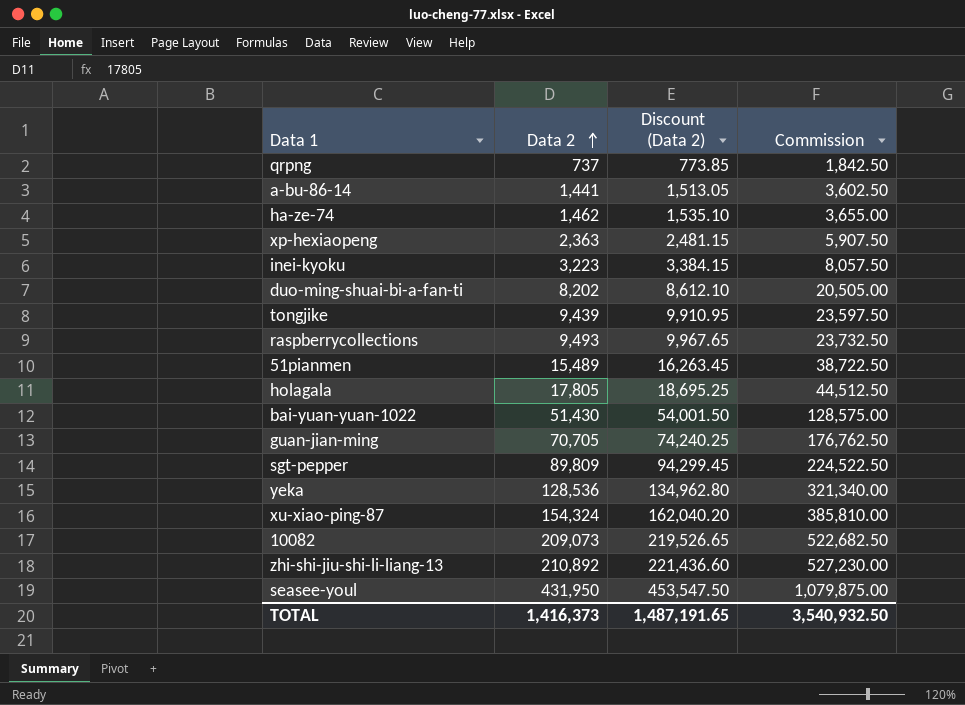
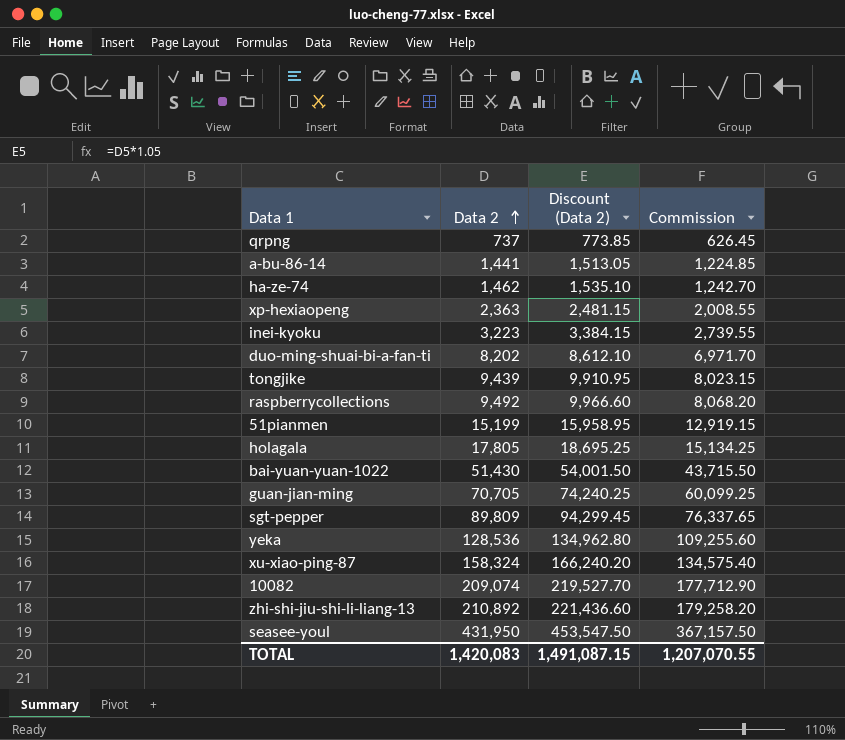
column Commission | formula: [Data 2] * 2.5 -> [Data 2] * 0.85
raspberrycollections | Data 2: 9,493 -> 9,492
raspberrycollections | Discount (Data 2): 9,967.65 -> 9,966.60
51pianmen | Data 2: 15,489 -> 15,199
51pianmen | Discount (Data 2): 16,263.45 -> 15,958.95
xu-xiao-ping-87 | Data 2: 154,324 -> 158,324
xu-xiao-ping-87 | Discount (Data 2): 162,040.20 -> 166,240.20
10082 | Data 2: 209,073 -> 209,074
10082 | Discount (Data 2): 219,526.65 -> 219,527.70
TOTAL | Data 2: 1,416,373 -> 1,420,083
TOTAL | Discount (Data 2): 1,487,191.65 -> 1,491,087.15
TOTAL | Commission: 3,540,932.50 -> 1,207,070.55

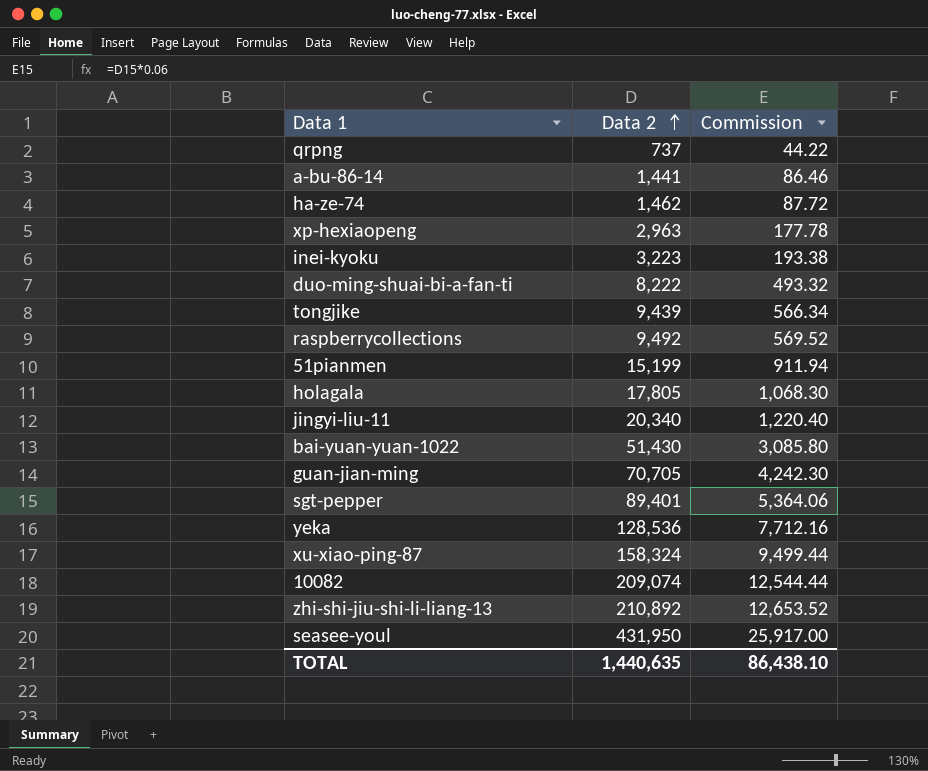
column Discount (Data 2) | formula: [Data 2] * 1.05 -> none
column Commission | formula: [Data 2] * 0.85 -> [Data 2] * 0.06
xp-hexiaopeng | Data 2: 2,363 -> 2,963
duo-ming-shuai-bi-a-fan-ti | Data 2: 8,202 -> 8,222
row jingyi-liu-11: none -> 20,340 | 1,220.40
sgt-pepper | Data 2: 89,809 -> 89,401
TOTAL | Data 2: 1,420,083 -> 1,440,635
TOTAL | Commission: 1,207,070.55 -> 86,438.10

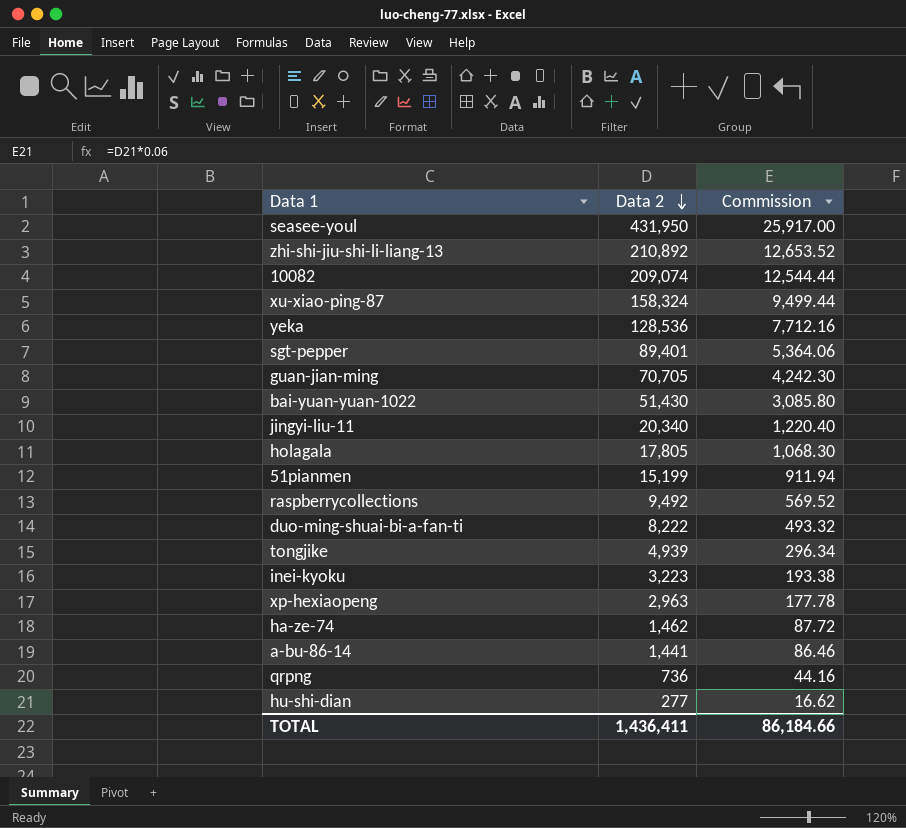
row order: Data 2 ascending -> Data 2 descending
tongjike | Data 2: 9,439 -> 4,939
tongjike | Commission: 566.34 -> 296.34
qrpng | Data 2: 737 -> 736
qrpng | Commission: 44.22 -> 44.16
row hu-shi-dian: none -> 277 | 16.62
TOTAL | Data 2: 1,440,635 -> 1,436,411
TOTAL | Commission: 86,438.10 -> 86,184.66

